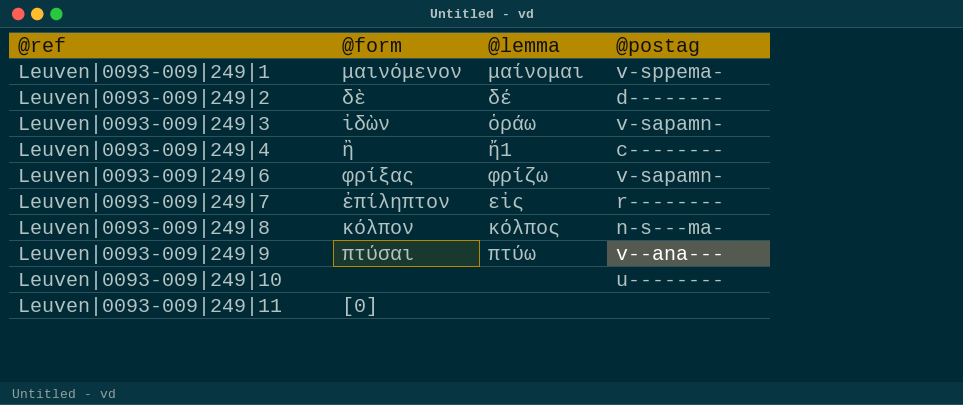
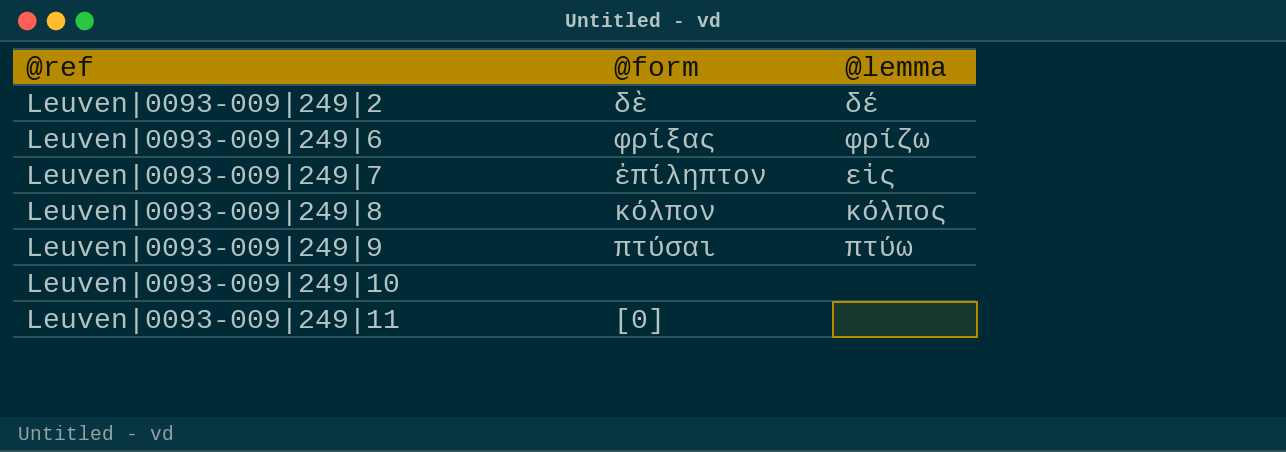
column @postag | position: 4 -> none
row Leuven|0093-009|249|1: μαινόμενον | μαίνομαι | v-sppema- -> none
row Leuven|0093-009|249|3: ἰδὼν | ὁράω | v-sapamn- -> none
row Leuven|0093-009|249|4: ἢ | ἤ1 | c-------- -> none

